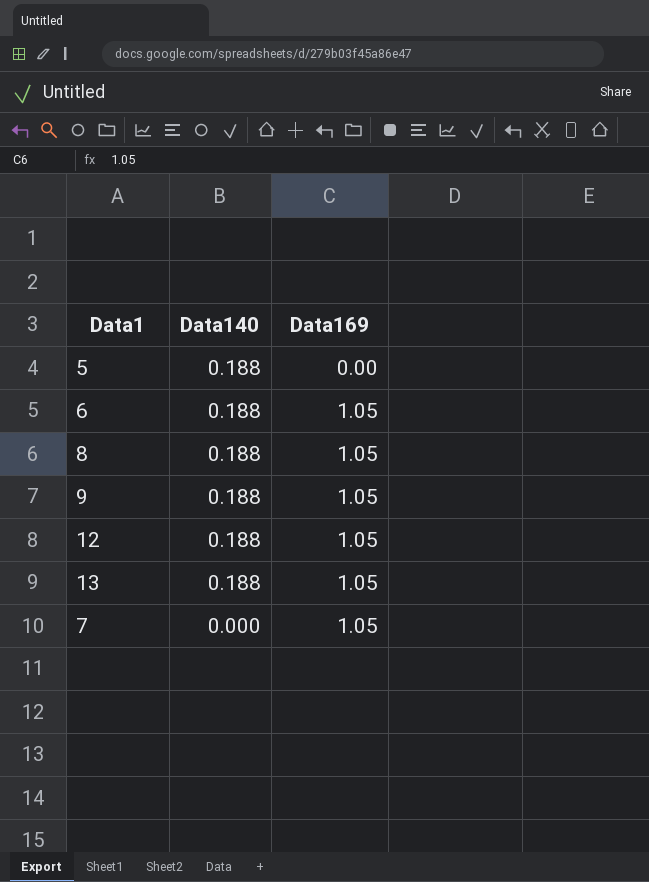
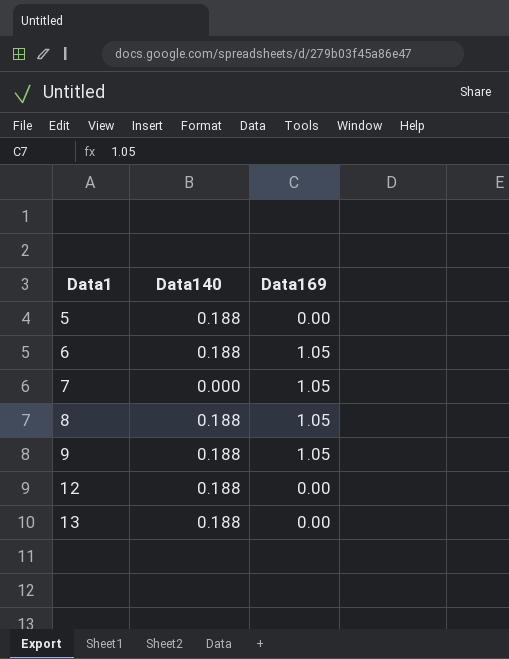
row order: Data140 descending -> Data1 ascending
12 | Data169: 1.05 -> 0.00
13 | Data169: 1.05 -> 0.00

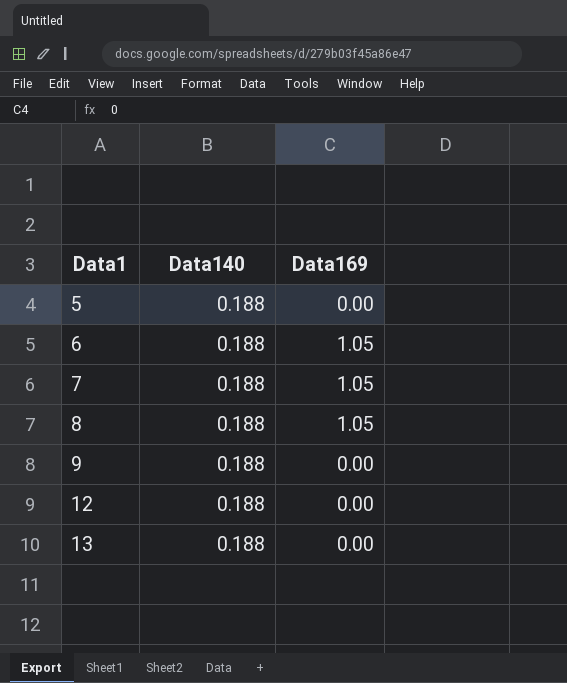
7 | Data140: 0.000 -> 0.188
9 | Data169: 1.05 -> 0.00

